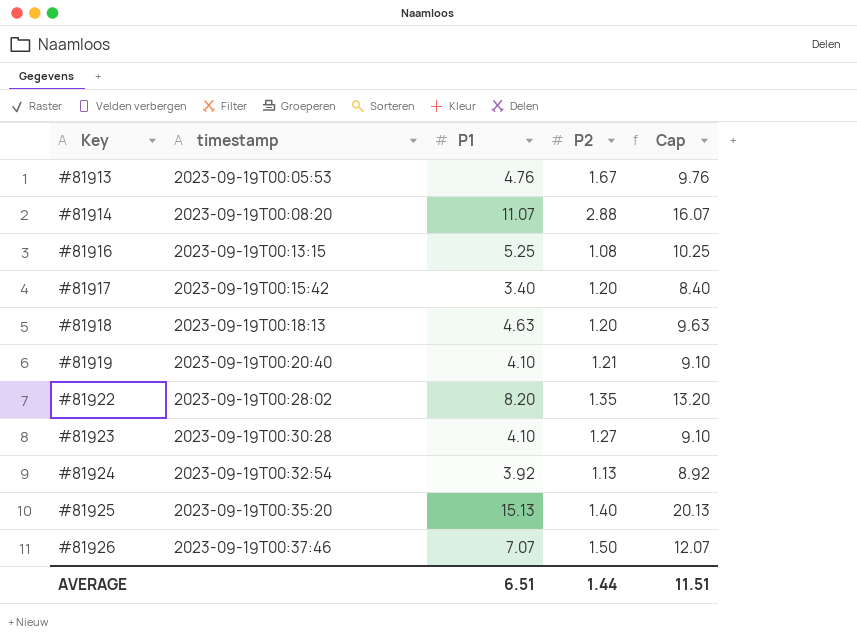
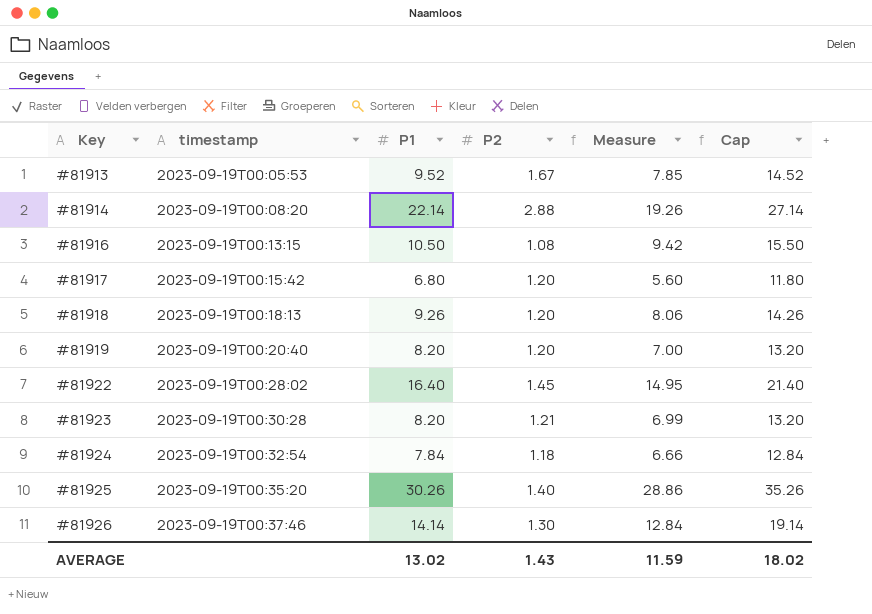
column Measure | formula: none -> [P1] - [P2]
#81913 | P1: 4.76 -> 9.52
#81913 | Cap: 9.76 -> 14.52
#81914 | P1: 11.07 -> 22.14
#81914 | Cap: 16.07 -> 27.14
#81916 | P1: 5.25 -> 10.50
#81916 | Cap: 10.25 -> 15.50
#81917 | P1: 3.40 -> 6.80
#81917 | Cap: 8.40 -> 11.80
#81918 | P1: 4.63 -> 9.26
#81918 | Cap: 9.63 -> 14.26
#81919 | P1: 4.10 -> 8.20
#81919 | P2: 1.21 -> 1.20
#81919 | Cap: 9.10 -> 13.20
#81922 | P1: 8.20 -> 16.40
#81922 | P2: 1.35 -> 1.45
#81922 | Cap: 13.20 -> 21.40
#81923 | P1: 4.10 -> 8.20
#81923 | P2: 1.27 -> 1.21
#81923 | Cap: 9.10 -> 13.20
#81924 | P1: 3.92 -> 7.84
#81924 | P2: 1.13 -> 1.18
#81924 | Cap: 8.92 -> 12.84
#81925 | P1: 15.13 -> 30.26
#81925 | Cap: 20.13 -> 35.26
#81926 | P1: 7.07 -> 14.14
#81926 | P2: 1.50 -> 1.30
#81926 | Cap: 12.07 -> 19.14
AVERAGE | P1: 6.51 -> 13.02
AVERAGE | P2: 1.44 -> 1.43
AVERAGE | Cap: 11.51 -> 18.02

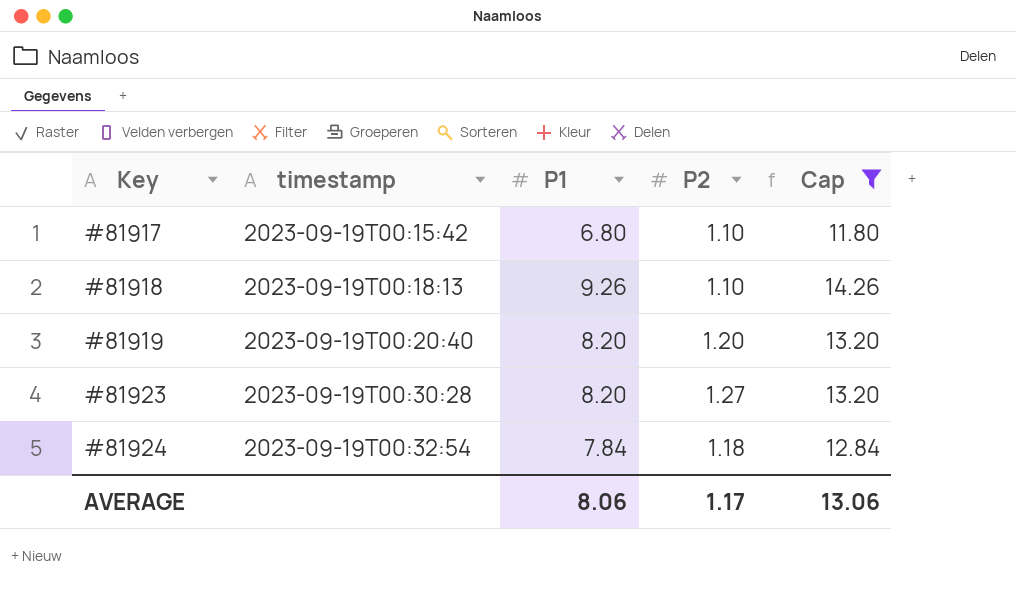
filter: none -> Cap <= 14.26
column Measure | formula: [P1] - [P2] -> none
#81917 | P2: 1.20 -> 1.10
#81918 | P2: 1.20 -> 1.10
#81923 | P2: 1.21 -> 1.27
AVERAGE | P1: 13.02 -> 8.06
AVERAGE | P2: 1.43 -> 1.17
AVERAGE | Cap: 18.02 -> 13.06

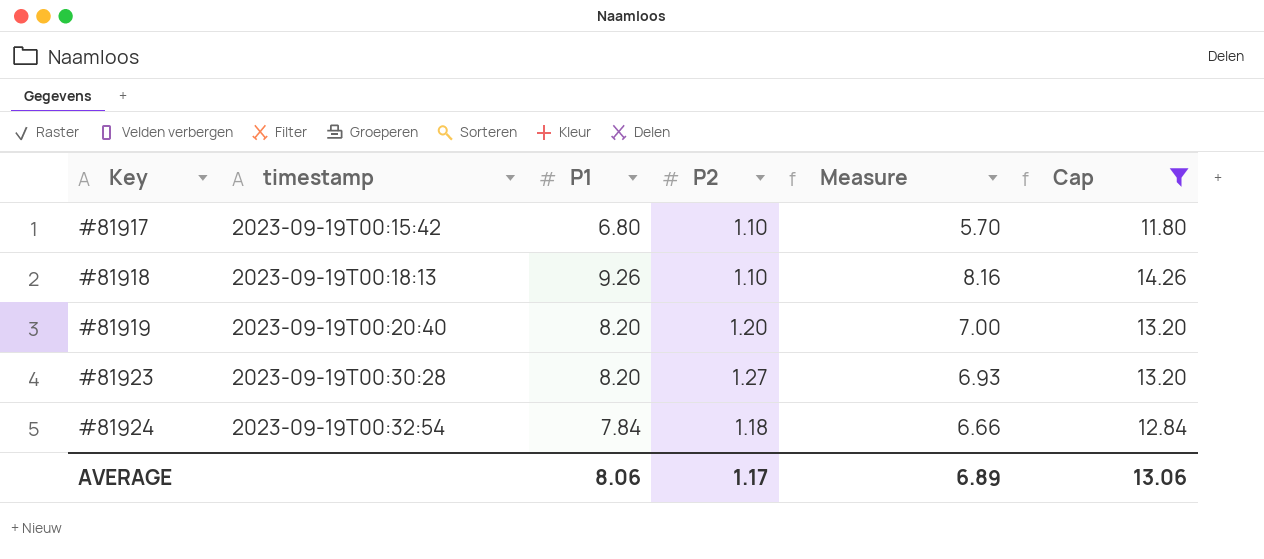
column Measure | formula: none -> [P1] - [P2]

